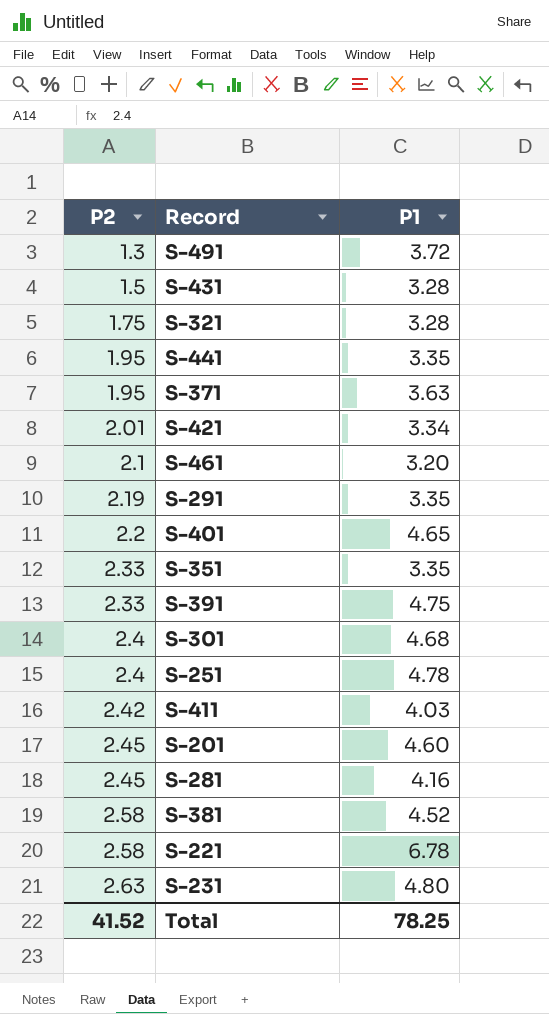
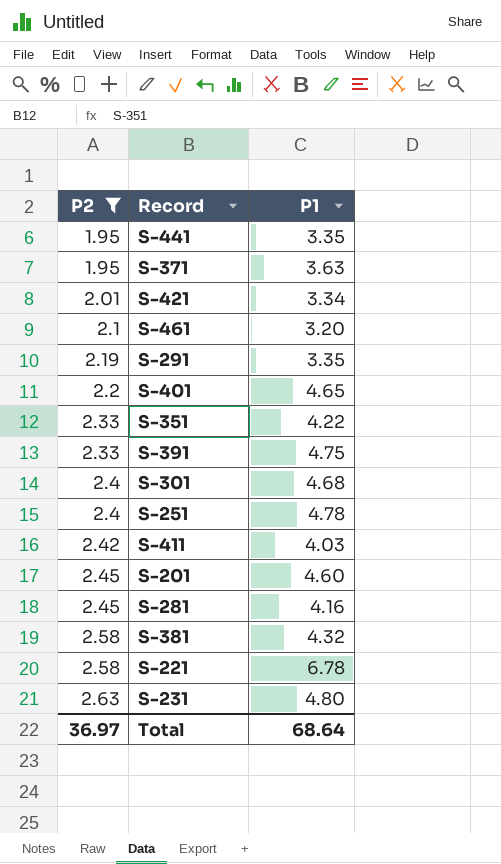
filter: none -> P2 >= 1.95
S-351 | P1: 3.35 -> 4.22
S-381 | P1: 4.52 -> 4.32
Total | P2: 41.52 -> 36.97
Total | P1: 78.25 -> 68.64

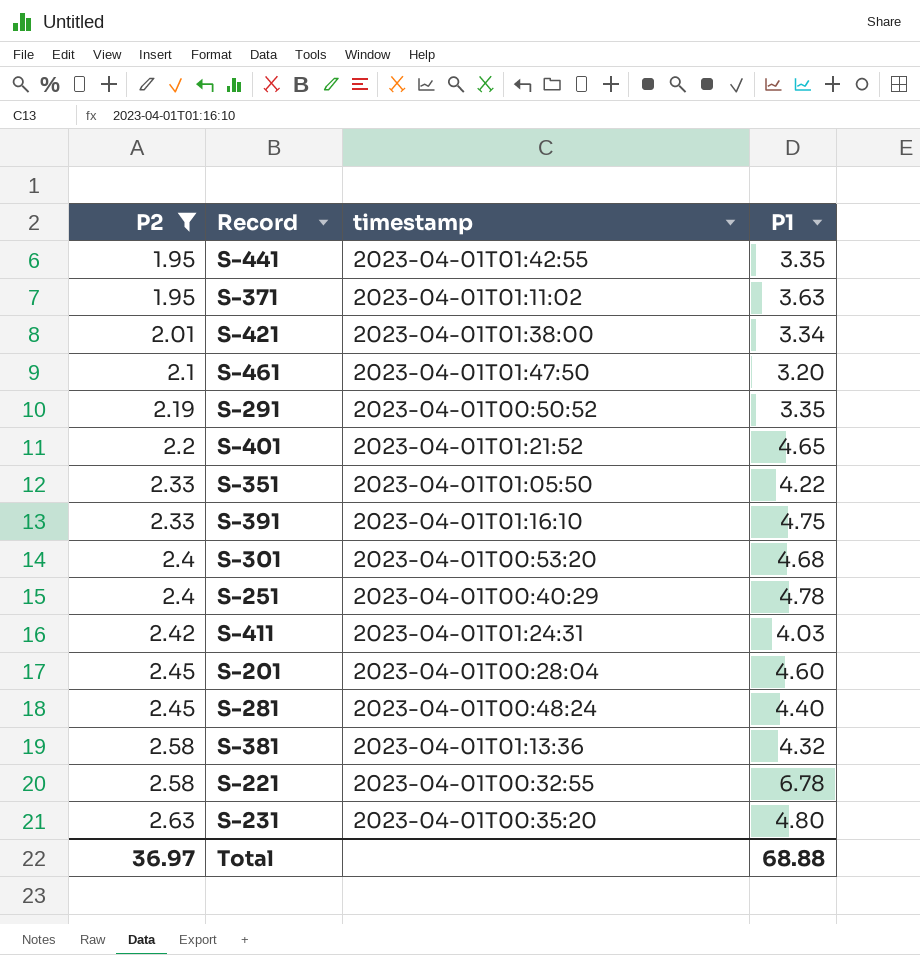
column timestamp | position: none -> 3
S-281 | P1: 4.16 -> 4.40
Total | P1: 68.64 -> 68.88

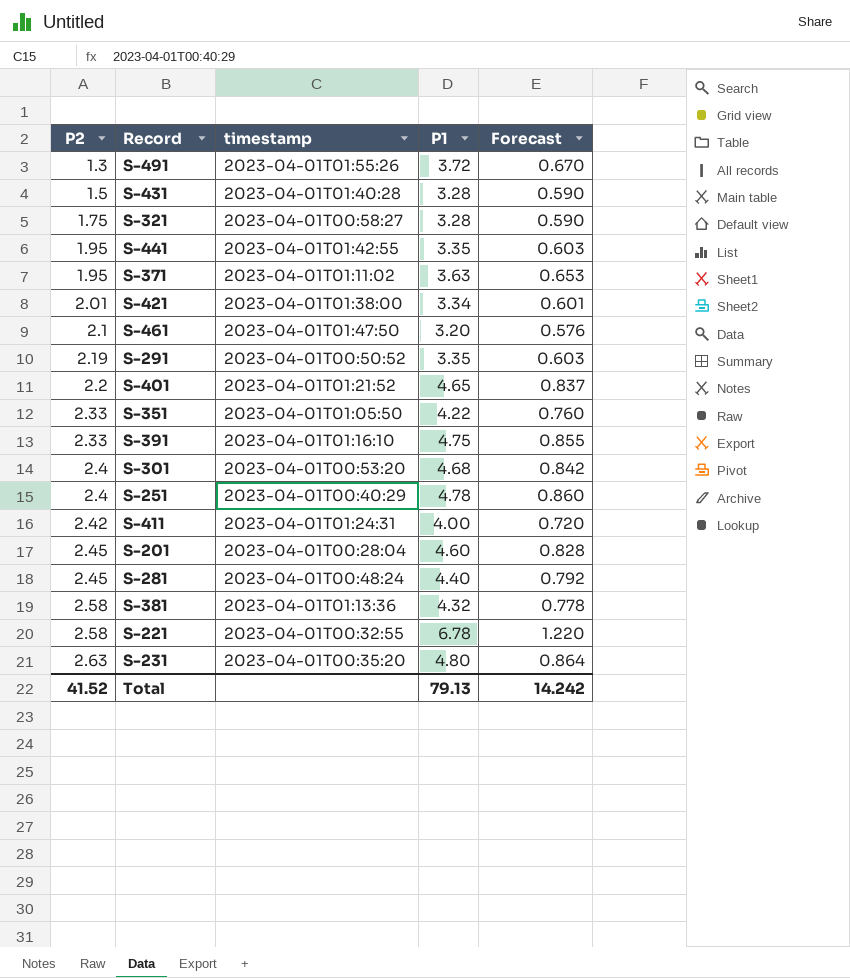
filter: P2 >= 1.95 -> none
column Forecast | formula: none -> [P1] * 0.18
S-411 | P1: 4.03 -> 4.00
Total | P2: 36.97 -> 41.52
Total | P1: 68.88 -> 79.13

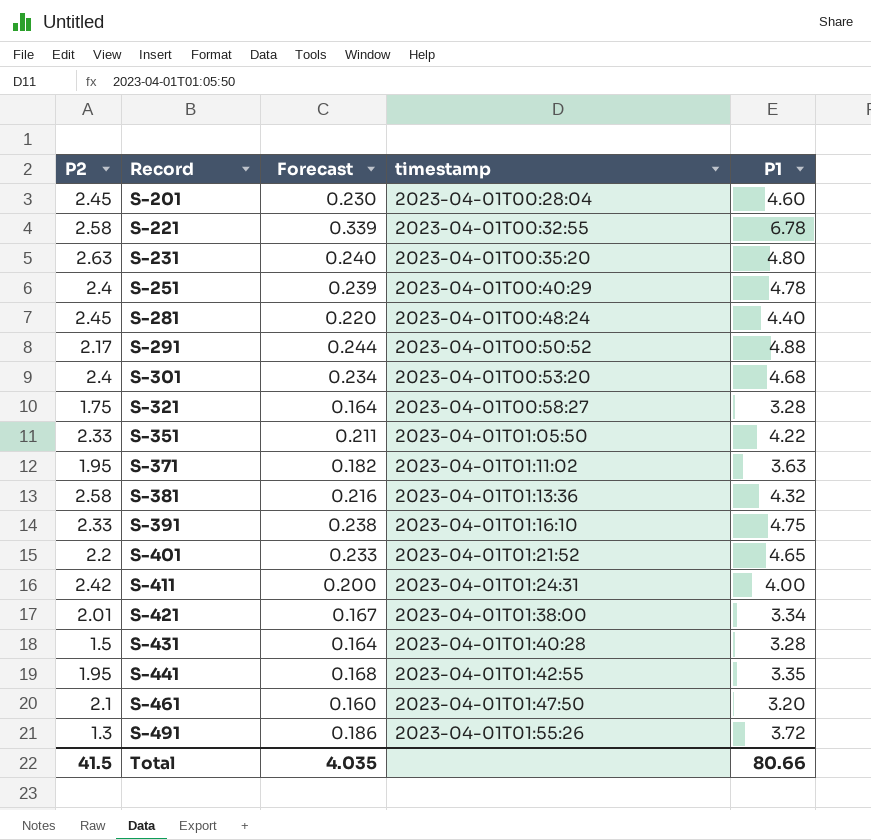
row order: P2 ascending -> Record ascending
column Forecast | formula: [P1] * 0.18 -> [P1] * 0.05
column Forecast | position: 5 -> 3
S-291 | P2: 2.19 -> 2.17
S-291 | P1: 3.35 -> 4.88
Total | P2: 41.52 -> 41.5
Total | Forecast: 14.242 -> 4.035
Total | P1: 79.13 -> 80.66

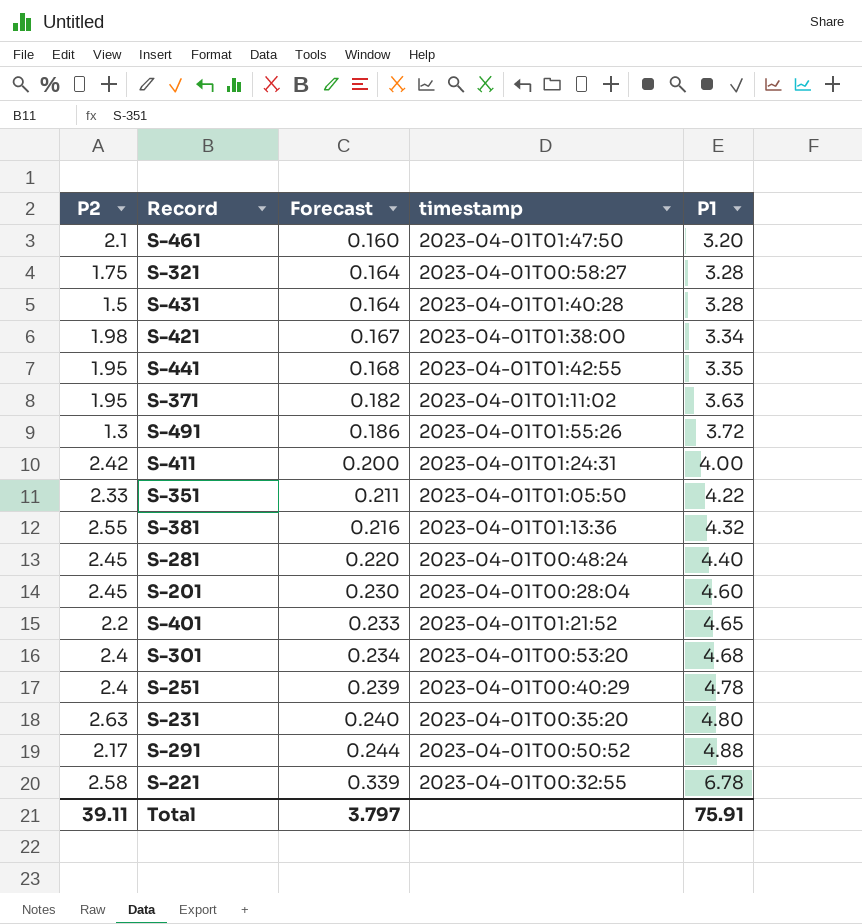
row order: Record ascending -> Forecast ascending
row S-391: 2.33 | 0.238 | 2023-04-01T01:16:10 | 4.75 -> none
S-421 | P2: 2.01 -> 1.98
S-381 | P2: 2.58 -> 2.55
Total | P2: 41.5 -> 39.11
Total | Forecast: 4.035 -> 3.797
Total | P1: 80.66 -> 75.91

